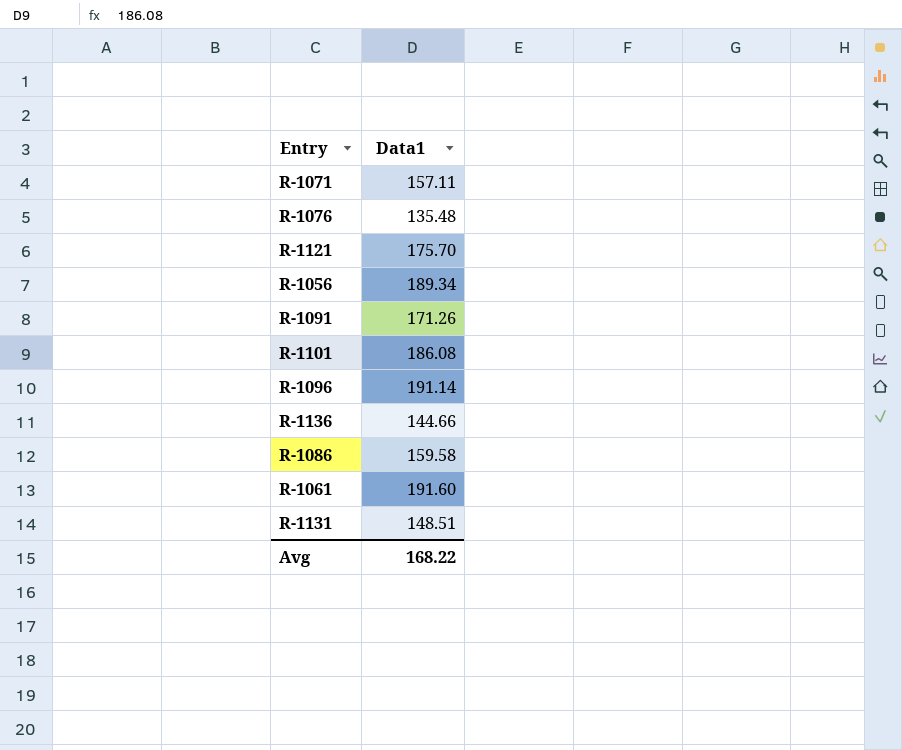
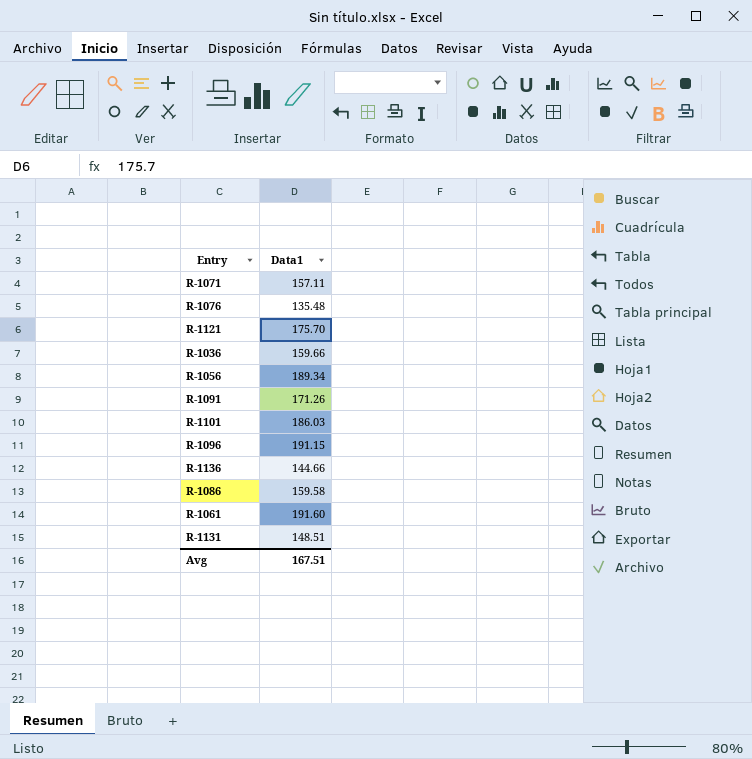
row R-1036: none -> 159.66
R-1101 | Data1: 186.08 -> 186.03
R-1096 | Data1: 191.14 -> 191.15
Avg | Data1: 168.22 -> 167.51

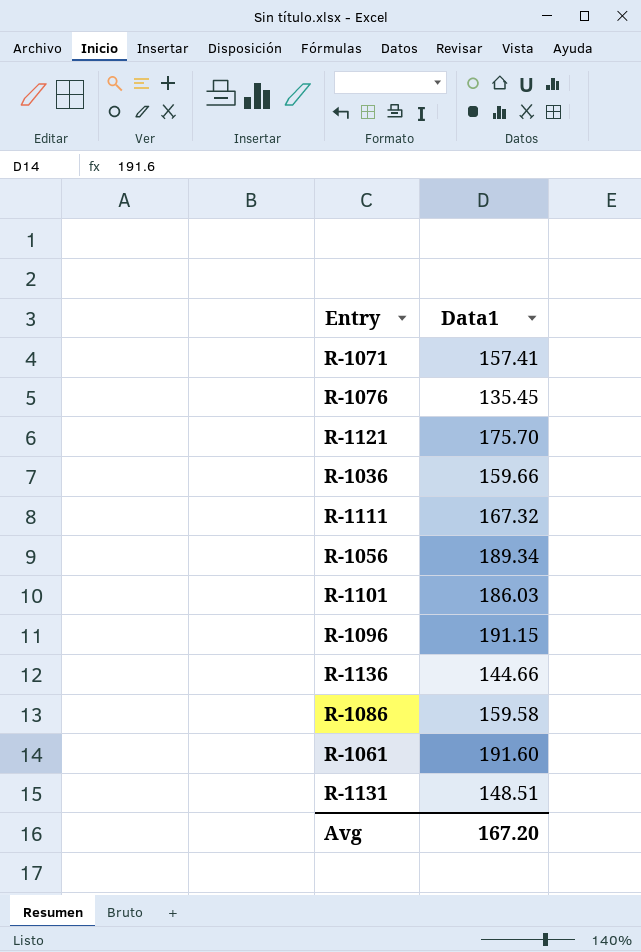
row R-1091: 171.26 -> none
R-1071 | Data1: 157.11 -> 157.41
R-1076 | Data1: 135.48 -> 135.45
row R-1111: none -> 167.32
Avg | Data1: 167.51 -> 167.20

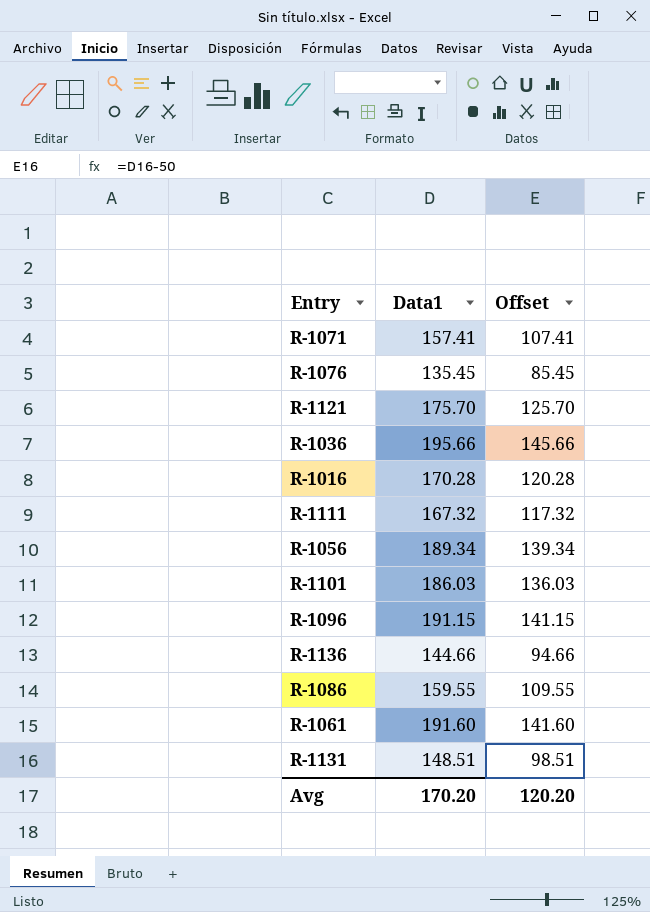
column Offset | formula: none -> [Data1] - 50
R-1036 | Data1: 159.66 -> 195.66
row R-1016: none -> 170.28 | 120.28
R-1086 | Data1: 159.58 -> 159.55
Avg | Data1: 167.20 -> 170.20

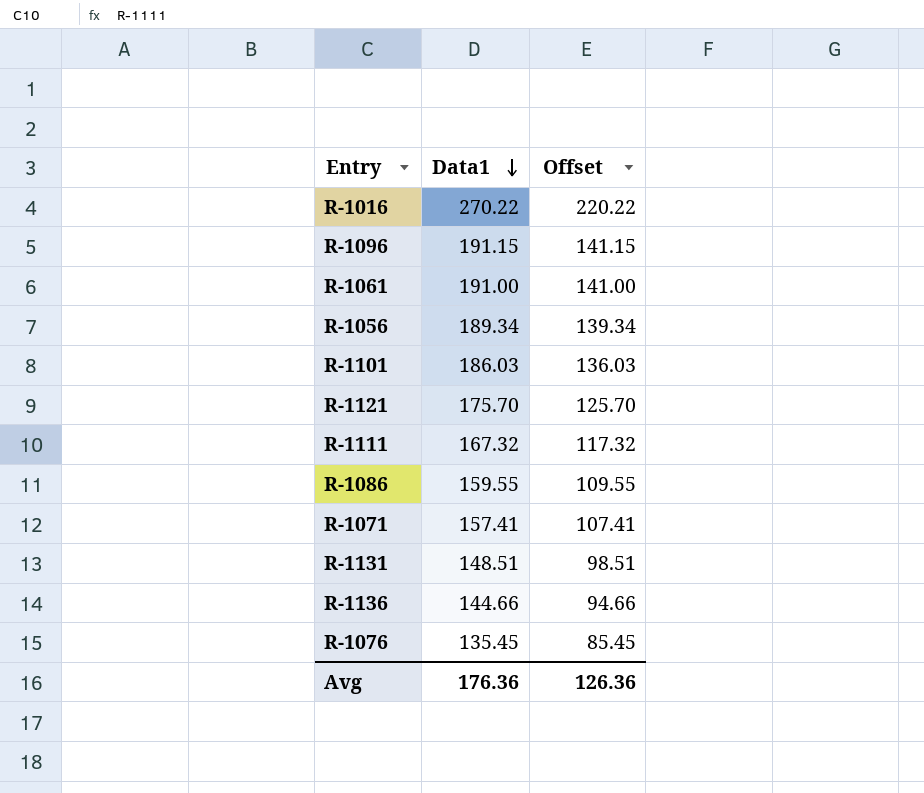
row order: none -> Data1 descending
row R-1036: 195.66 | 145.66 -> none
R-1016 | Data1: 170.28 -> 270.22
R-1016 | Offset: 120.28 -> 220.22
R-1061 | Data1: 191.60 -> 191.00
R-1061 | Offset: 141.60 -> 141.00
Avg | Data1: 170.20 -> 176.36
Avg | Offset: 120.20 -> 126.36

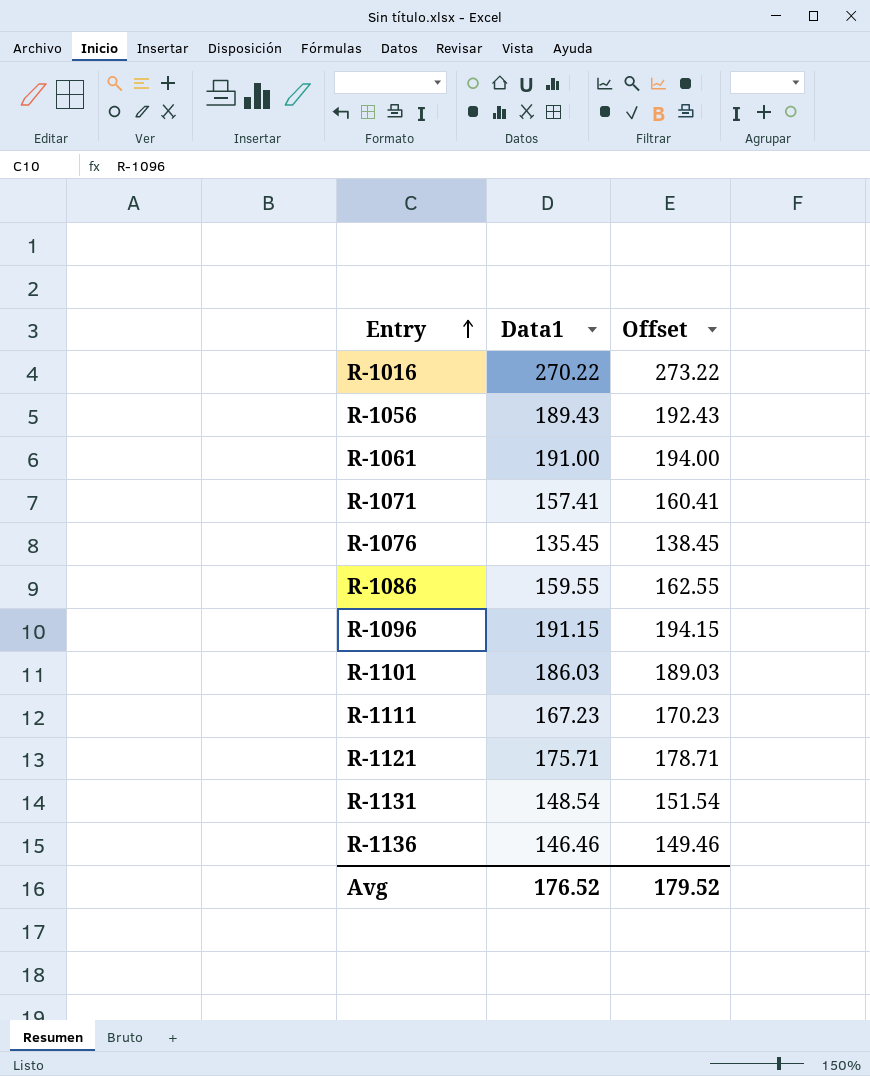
row order: Data1 descending -> Entry ascending
column Offset | formula: [Data1] - 50 -> [Data1] + 3
R-1056 | Data1: 189.34 -> 189.43
R-1111 | Data1: 167.32 -> 167.23
R-1121 | Data1: 175.70 -> 175.71
R-1131 | Data1: 148.51 -> 148.54
R-1136 | Data1: 144.66 -> 146.46
Avg | Data1: 176.36 -> 176.52
Avg | Offset: 126.36 -> 179.52

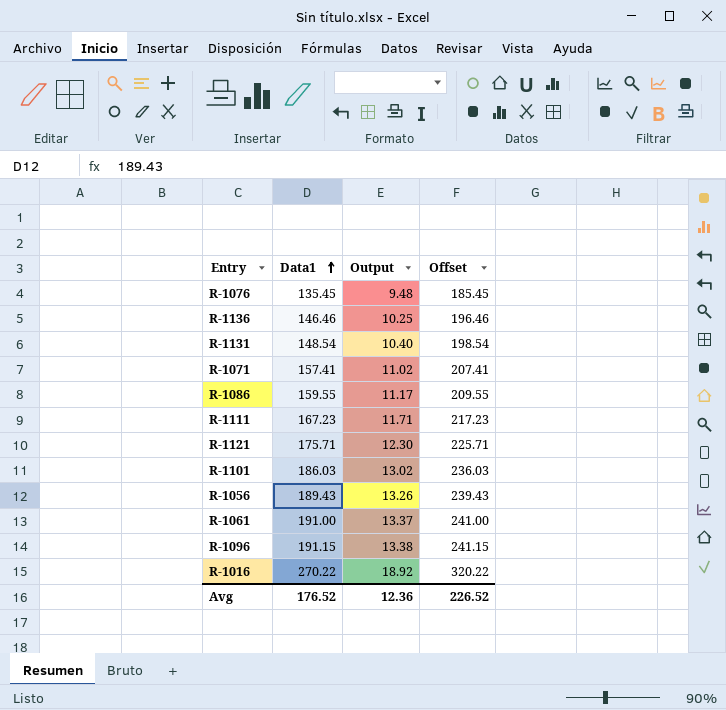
row order: Entry ascending -> Data1 ascending
column Output | formula: none -> [Data1] * 0.07
column Offset | formula: [Data1] + 3 -> [Data1] + 50
Avg | Offset: 179.52 -> 226.52

